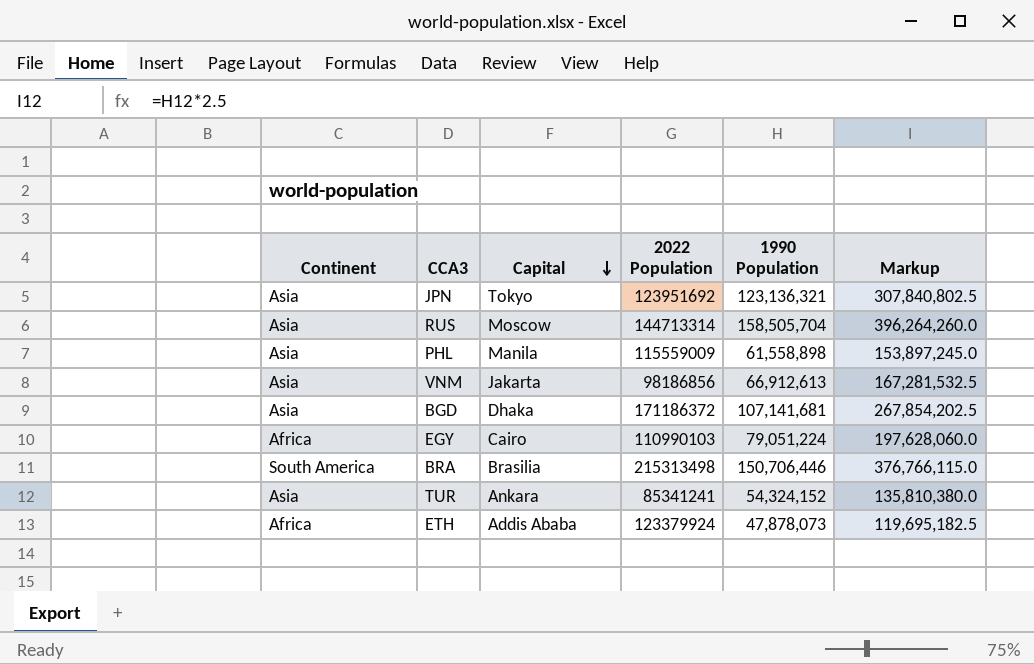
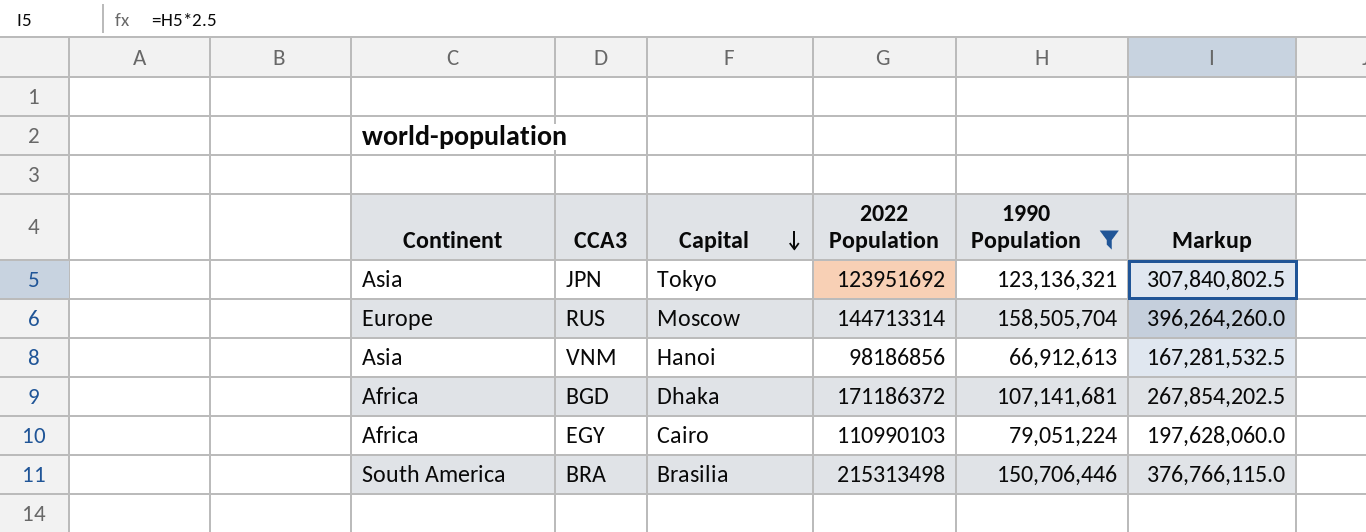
filter: none -> 1990 Population >= 66,912,613
RUS | Continent: Asia -> Europe
VNM | Capital: Jakarta -> Hanoi
BGD | Continent: Asia -> Africa

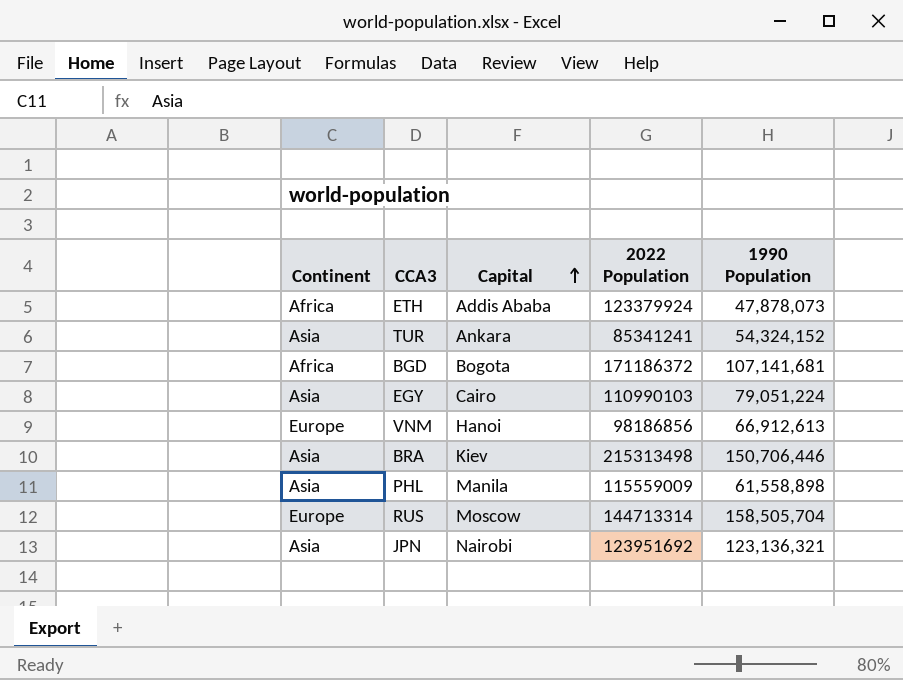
filter: 1990 Population >= 66,912,613 -> none
row order: Capital descending -> Capital ascending
column Markup | formula: [1990 Population] * 2.5 -> none
BGD | Capital: Dhaka -> Bogota
EGY | Continent: Africa -> Asia
VNM | Continent: Asia -> Europe
BRA | Continent: South America -> Asia
BRA | Capital: Brasilia -> Kiev
JPN | Capital: Tokyo -> Nairobi

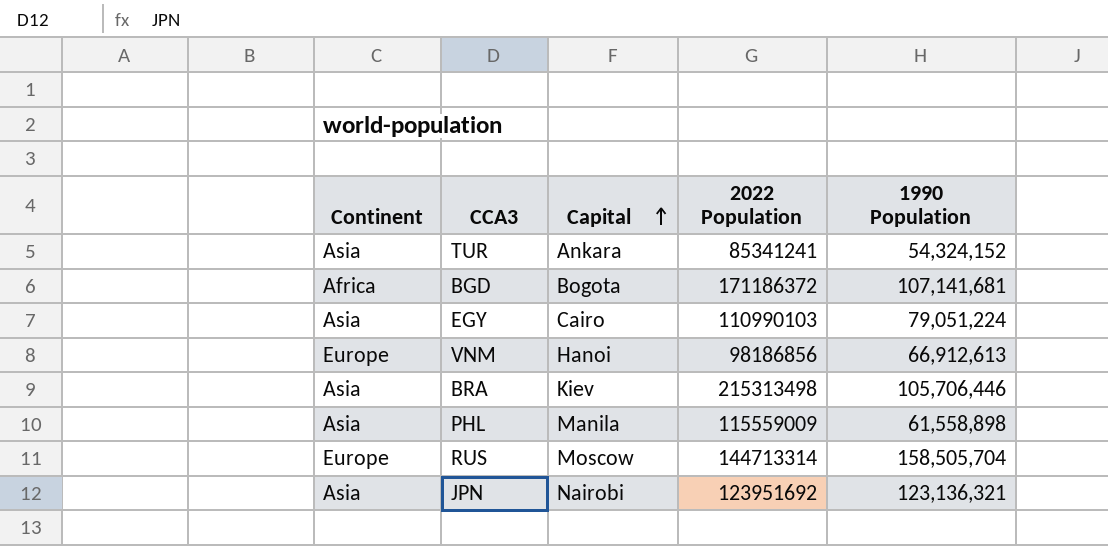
row ETH: Africa | Addis Ababa | 123379924 | 47,878,073 -> none
BRA | 1990 Population: 150,706,446 -> 105,706,446

